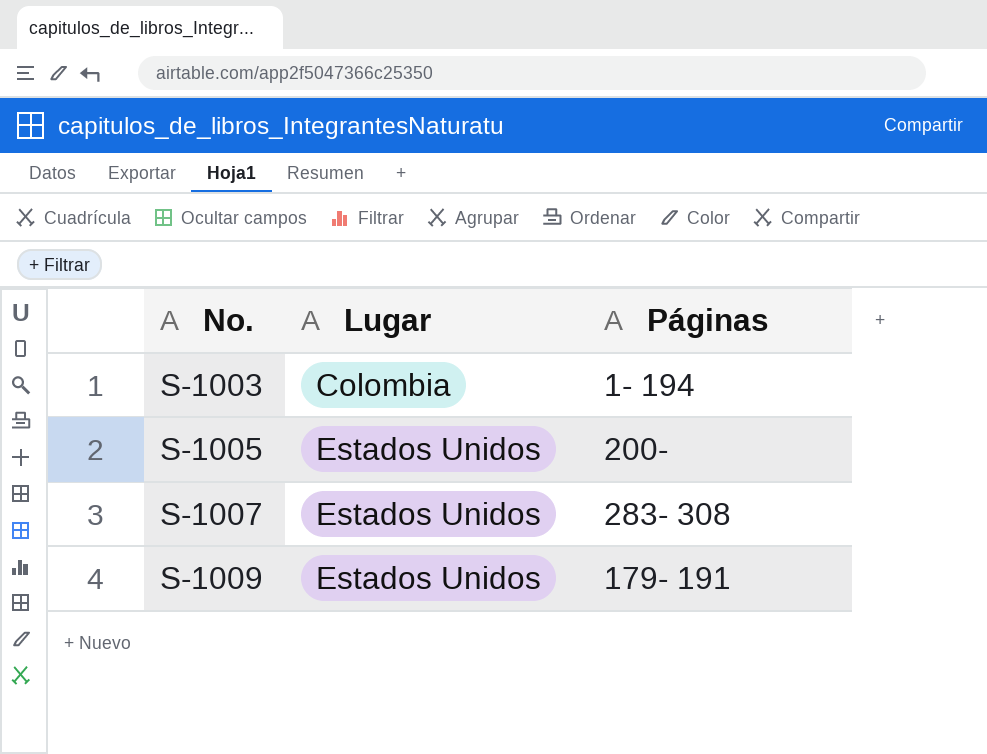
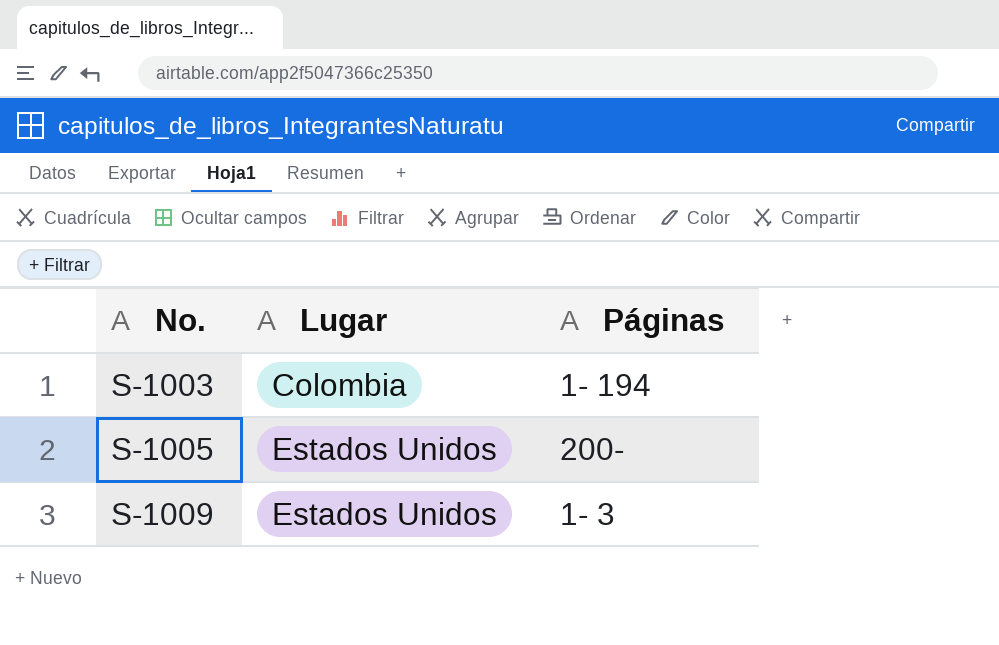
row S-1007: Estados Unidos | 283- 308 -> none
S-1009 | Páginas: 179- 191 -> 1- 3

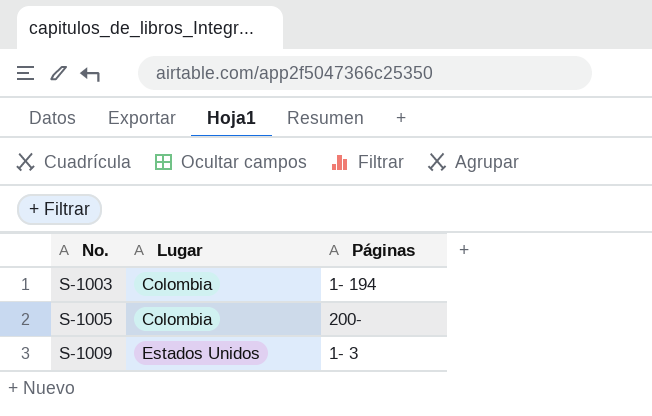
S-1005 | Lugar: Estados Unidos -> Colombia

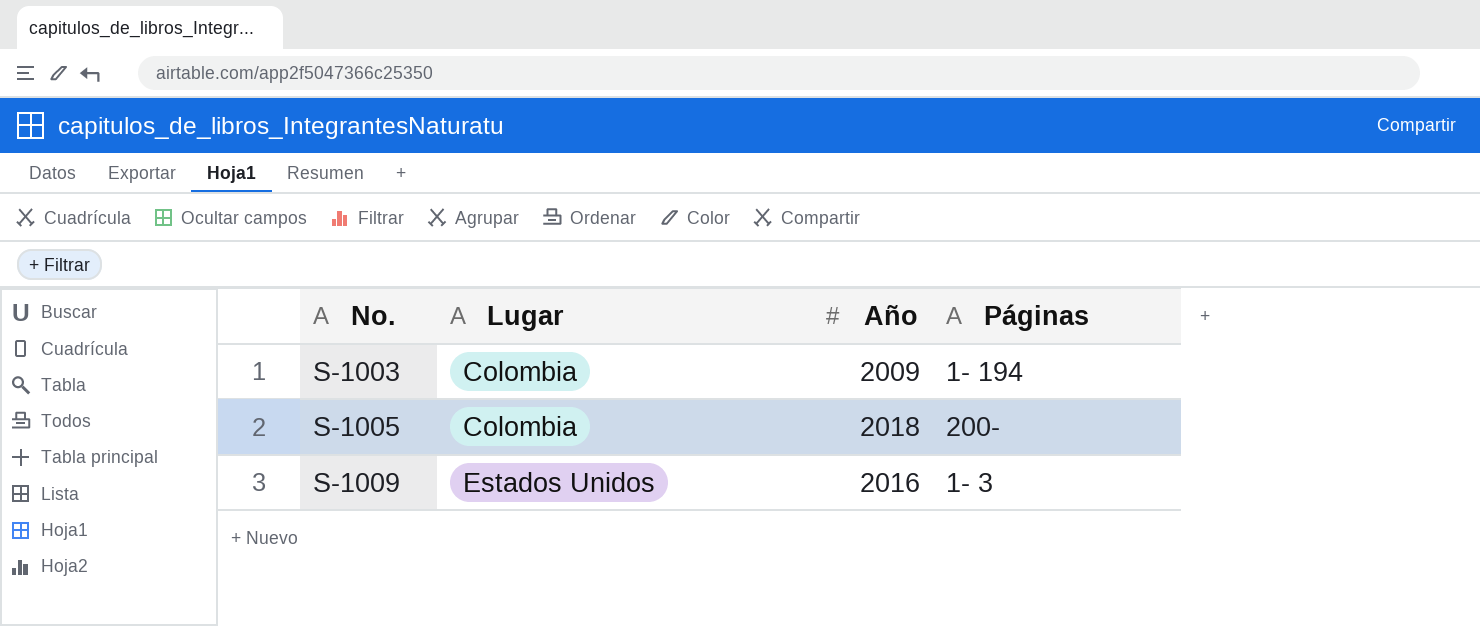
column Año | position: none -> 3

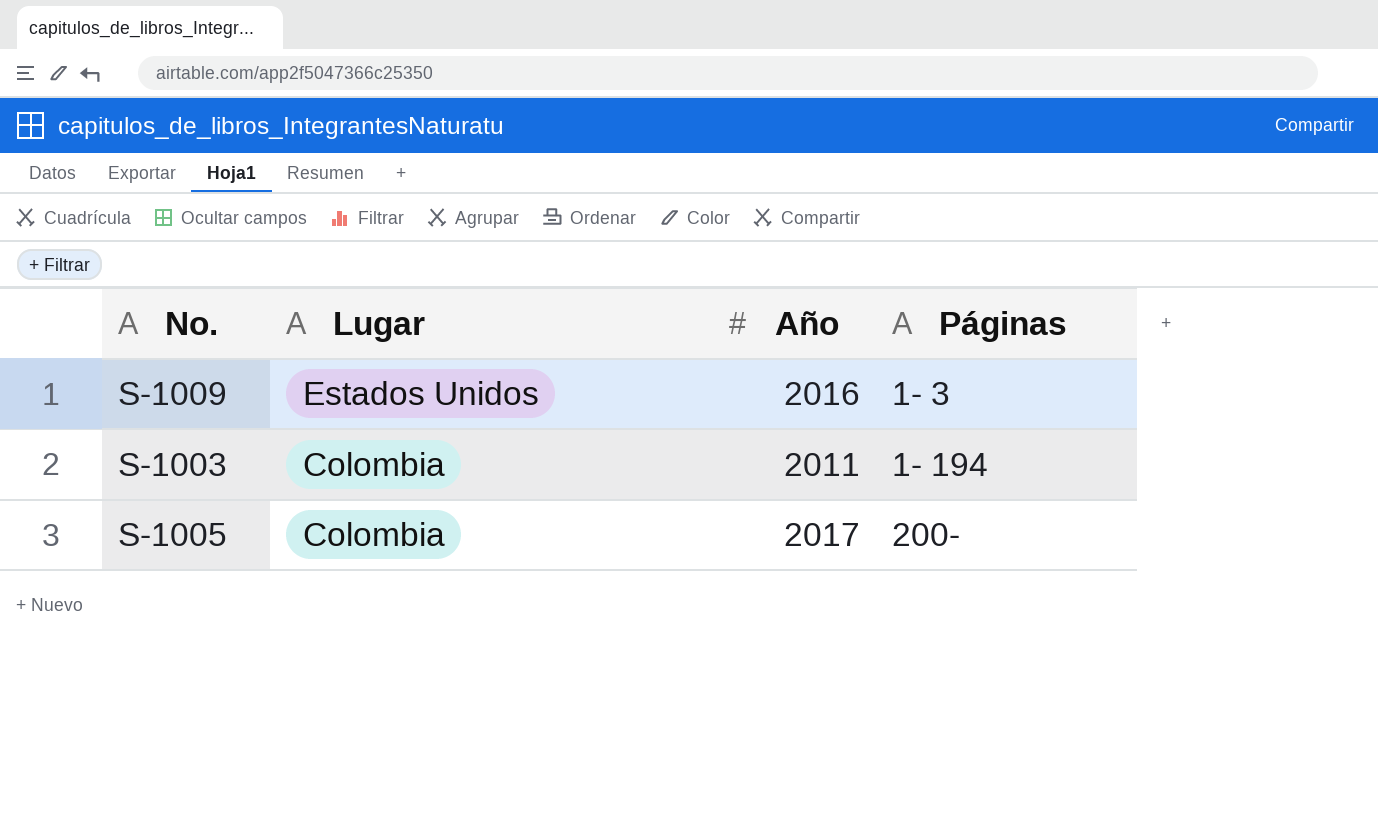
row order: No. ascending -> Lugar descending
S-1003 | Año: 2009 -> 2011
S-1005 | Año: 2018 -> 2017

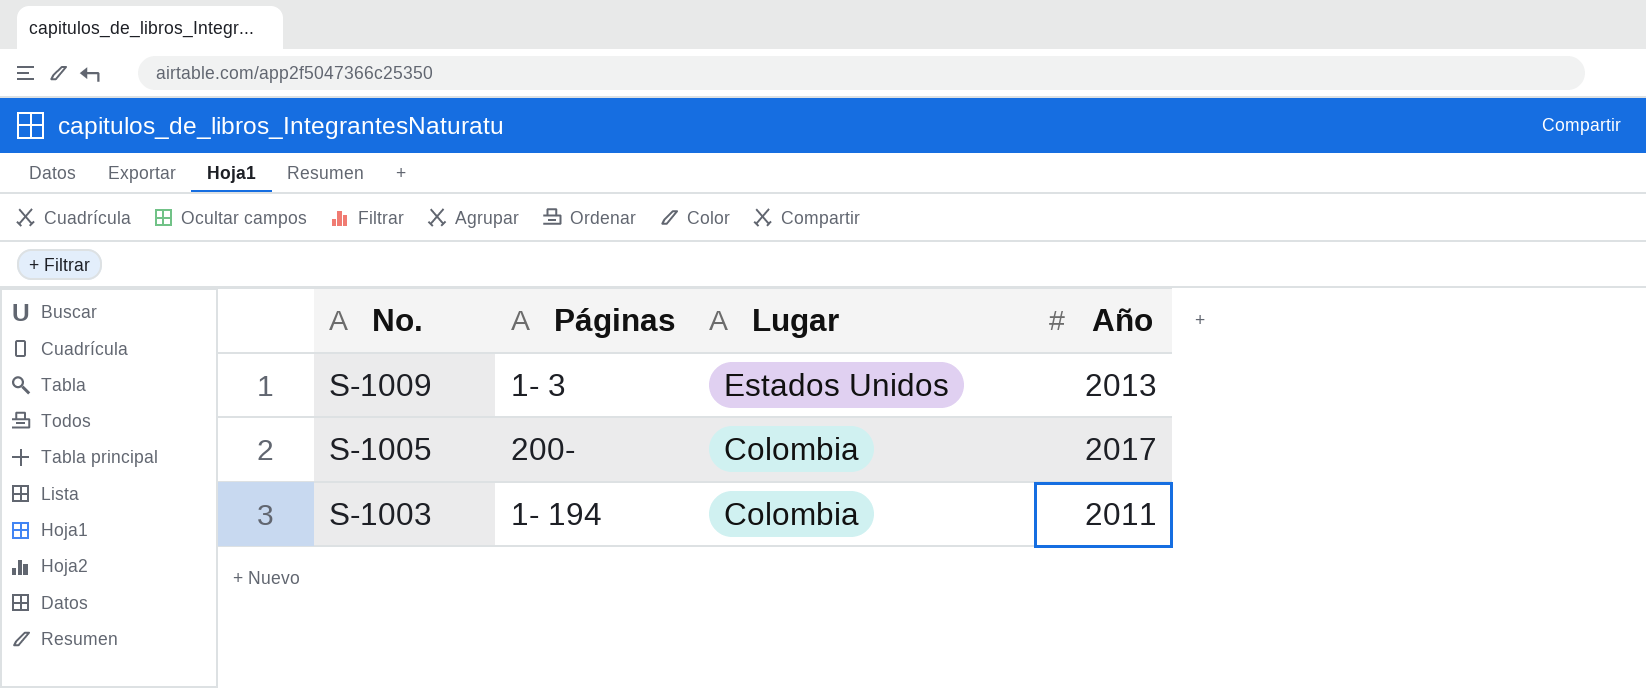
row order: Lugar descending -> No. descending
column Páginas | position: 4 -> 2
S-1009 | Año: 2016 -> 2013

